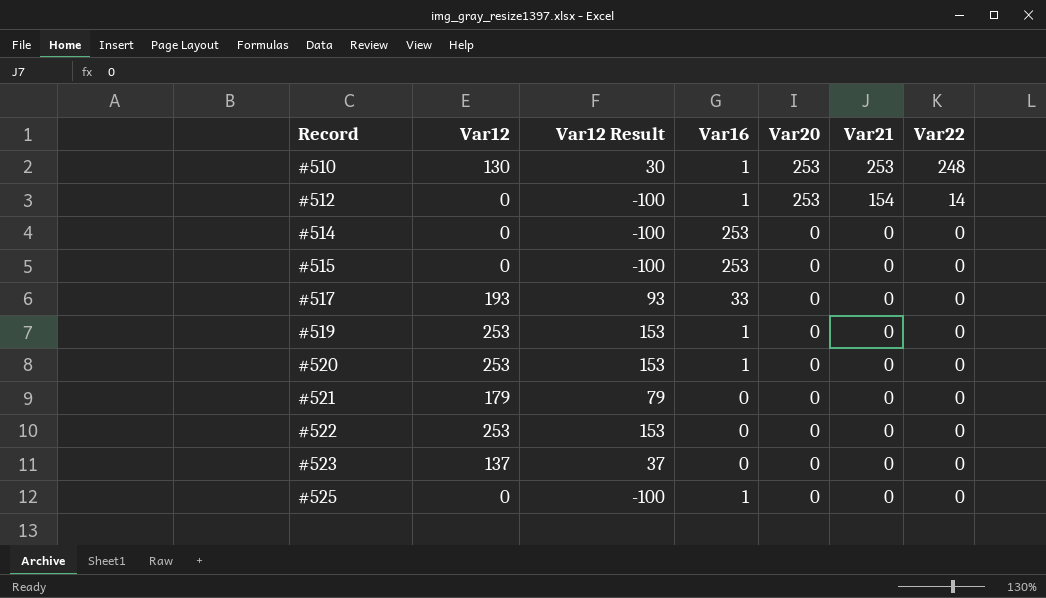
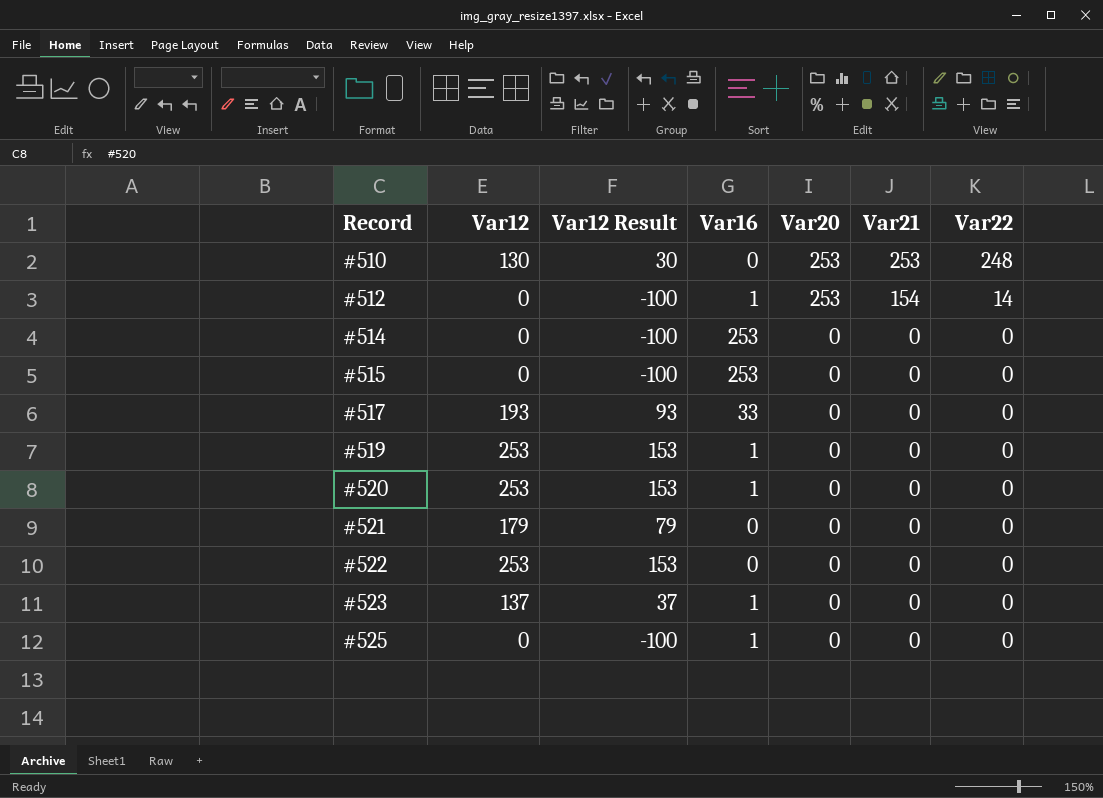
#510 | Var16: 1 -> 0
#523 | Var16: 0 -> 1

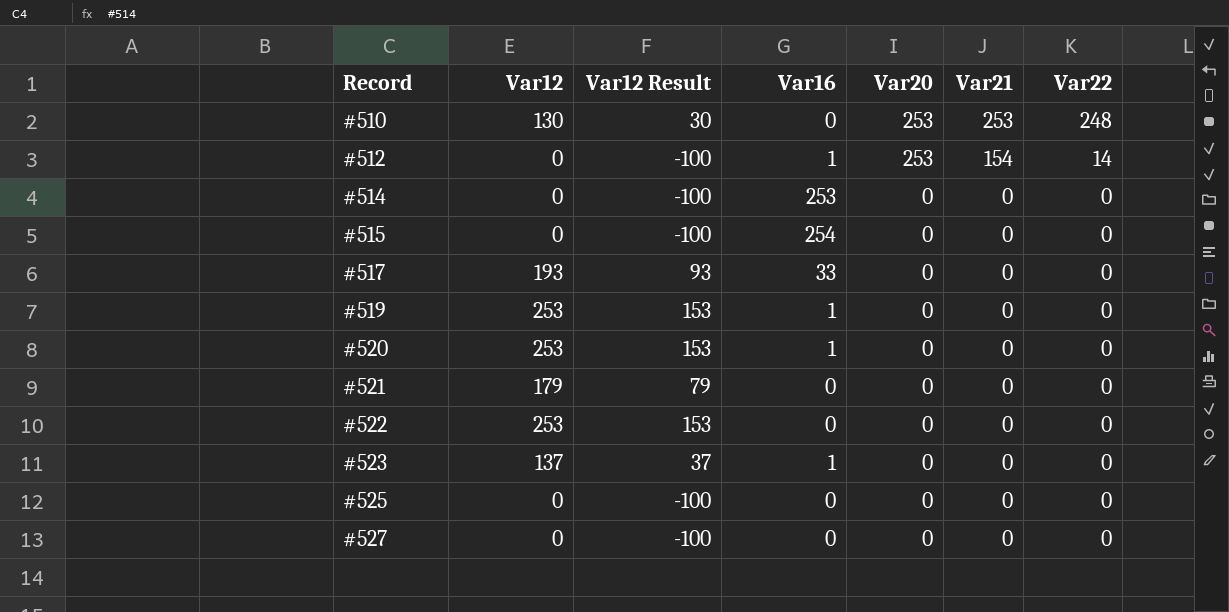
#515 | Var16: 253 -> 254
#525 | Var16: 1 -> 0
row #527: none -> 0 | -100 | 0 | 0 | 0 | 0

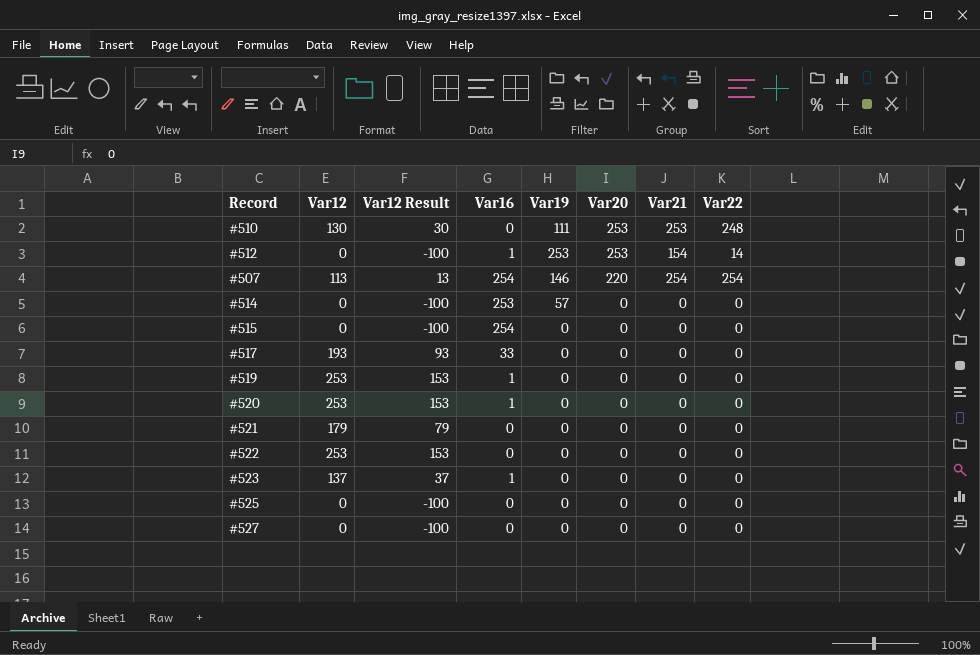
column Var19 | position: none -> 5
row #507: none -> 113 | 13 | 254 | 146 | 220 | 254 | 254

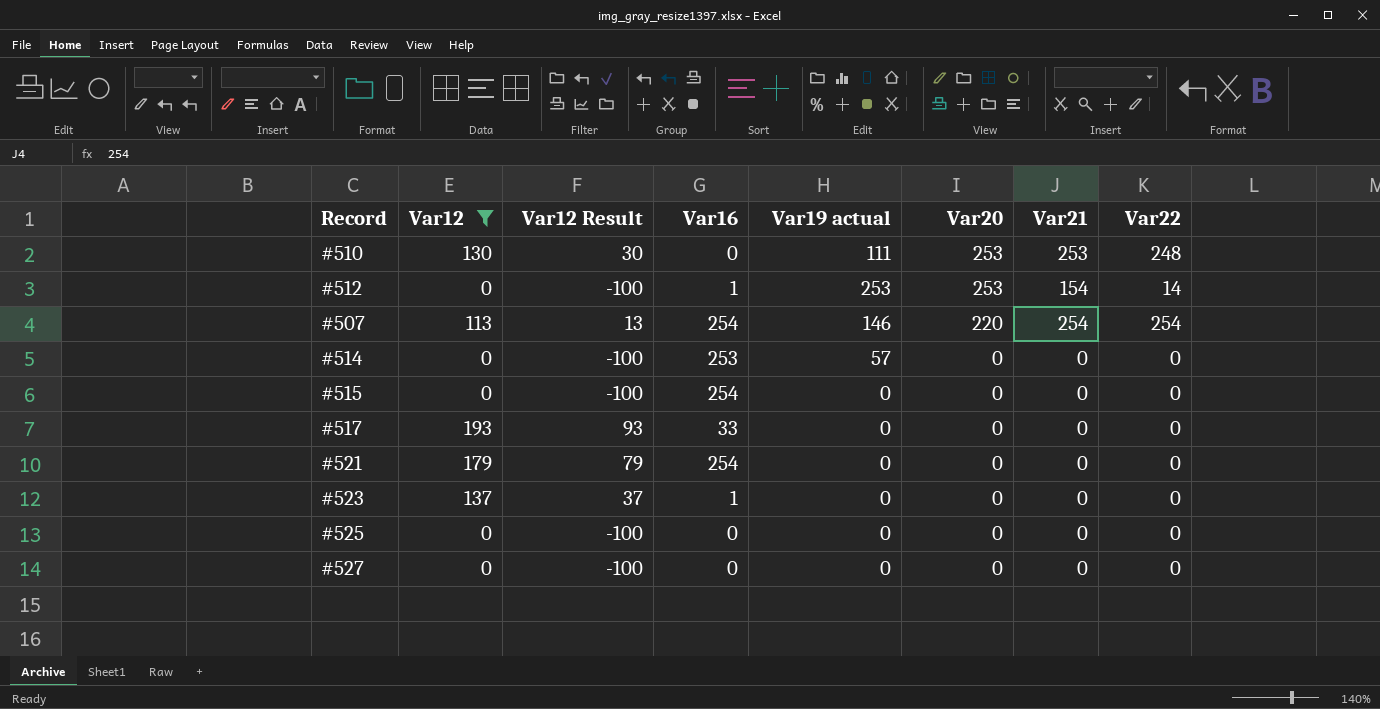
filter: none -> Var12 != 253
column name: Var19 -> Var19 actual
#521 | Var16: 0 -> 254

